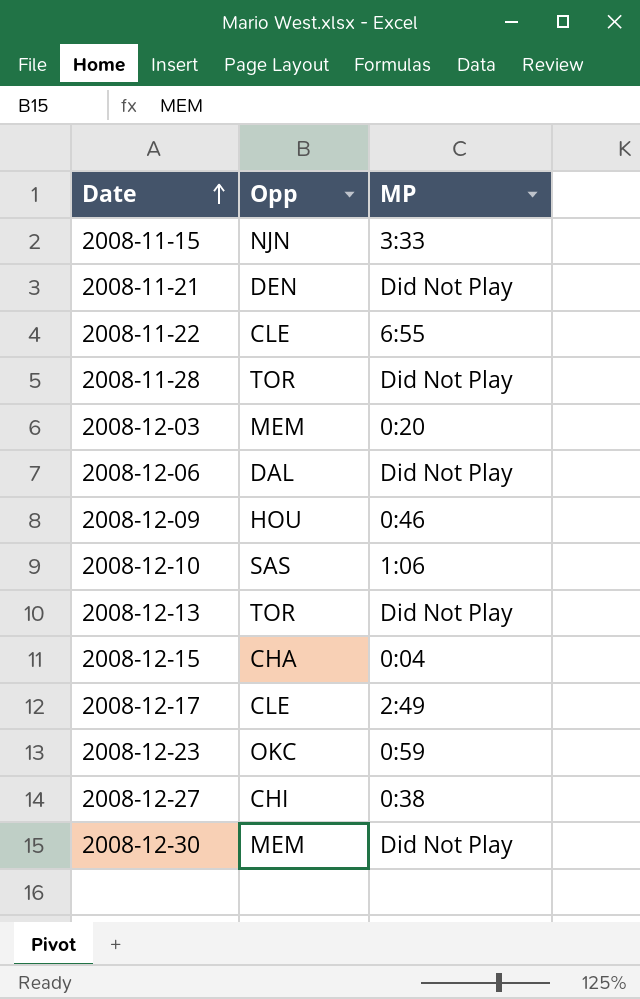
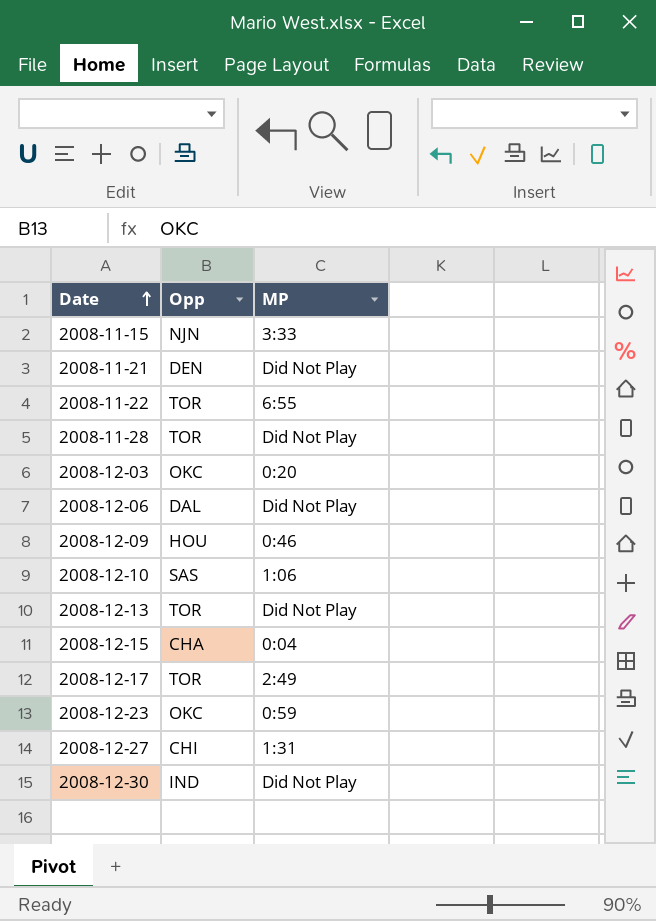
2008-11-22 | Opp: CLE -> TOR
2008-12-03 | Opp: MEM -> OKC
2008-12-17 | Opp: CLE -> TOR
2008-12-27 | MP: 0:38 -> 1:31
2008-12-30 | Opp: MEM -> IND

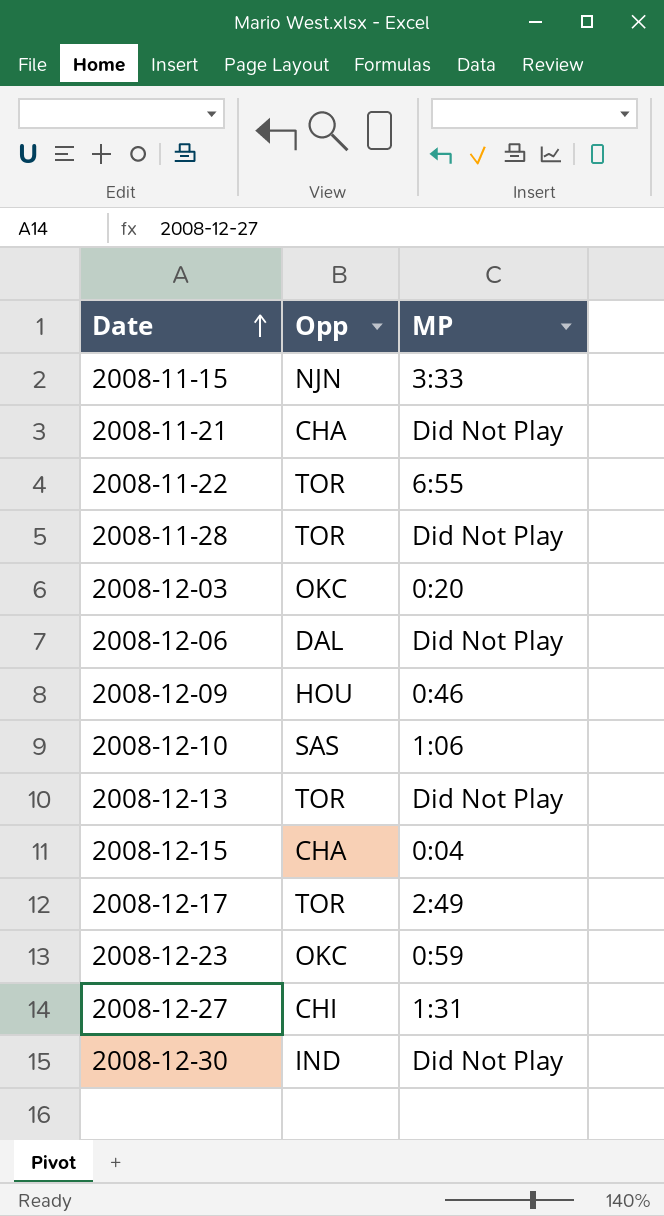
2008-11-21 | Opp: DEN -> CHA

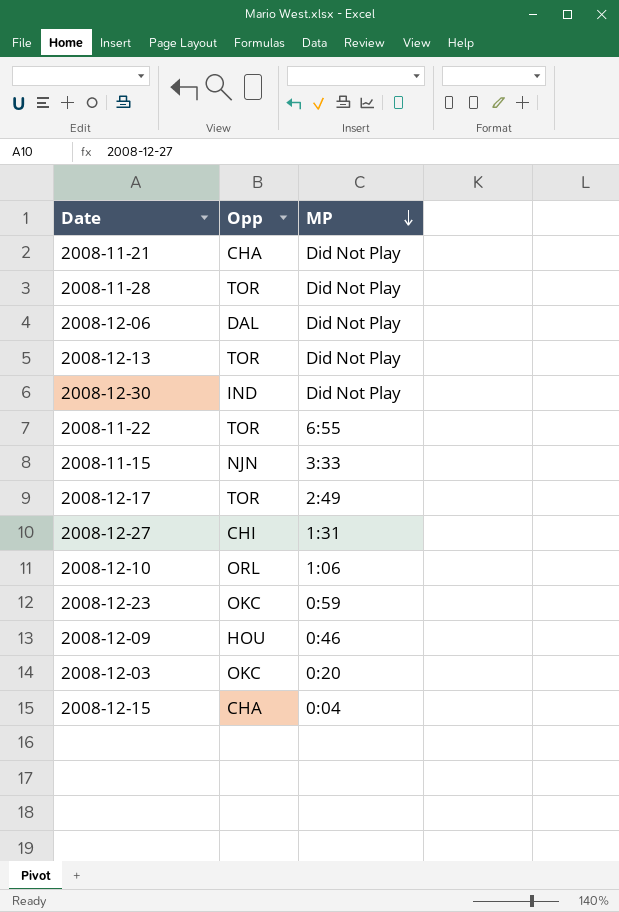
row order: Date ascending -> MP descending
2008-12-10 | Opp: SAS -> ORL

